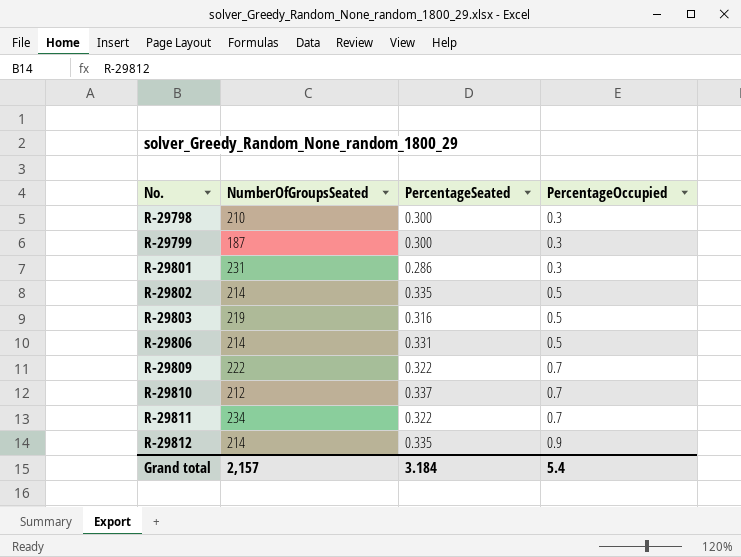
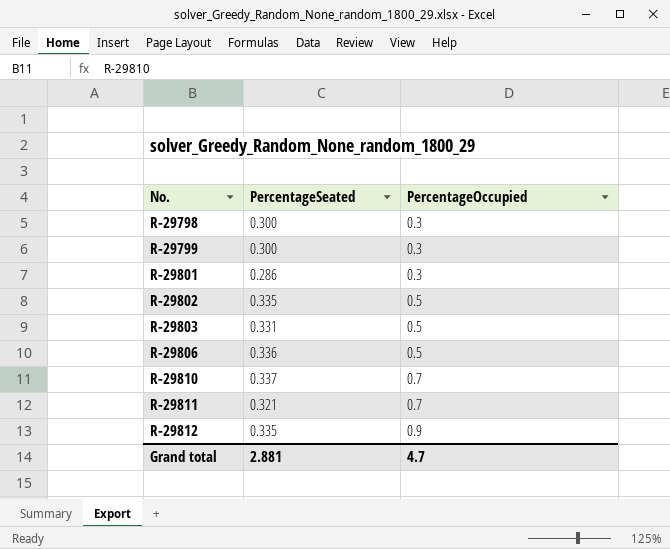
column NumberOfGroupsSeated | position: 2 -> none
row R-29809: 222 | 0.322 | 0.7 -> none
R-29803 | PercentageSeated: 0.316 -> 0.331
R-29806 | PercentageSeated: 0.331 -> 0.336
R-29811 | PercentageSeated: 0.322 -> 0.321
Grand total | PercentageSeated: 3.184 -> 2.881
Grand total | PercentageOccupied: 5.4 -> 4.7

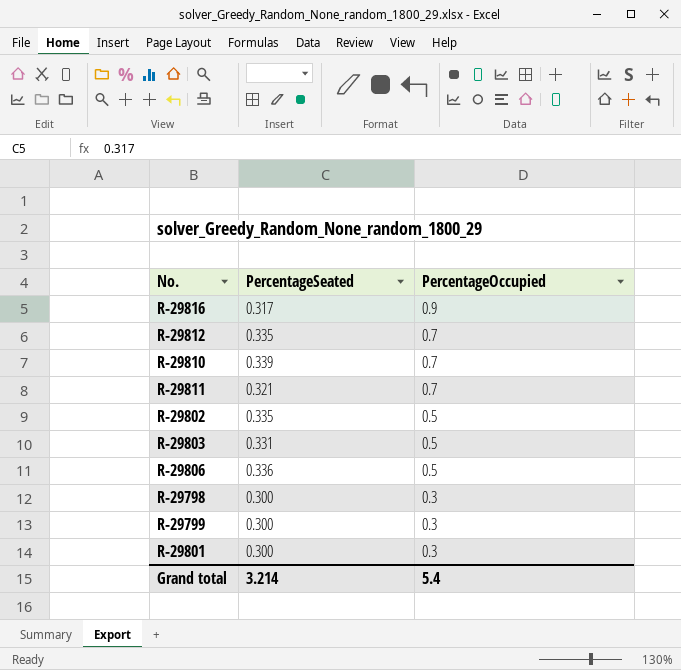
row order: No. ascending -> PercentageOccupied descending
row R-29816: none -> 0.317 | 0.9
R-29812 | PercentageOccupied: 0.9 -> 0.7
R-29810 | PercentageSeated: 0.337 -> 0.339
R-29801 | PercentageSeated: 0.286 -> 0.300
Grand total | PercentageSeated: 2.881 -> 3.214
Grand total | PercentageOccupied: 4.7 -> 5.4

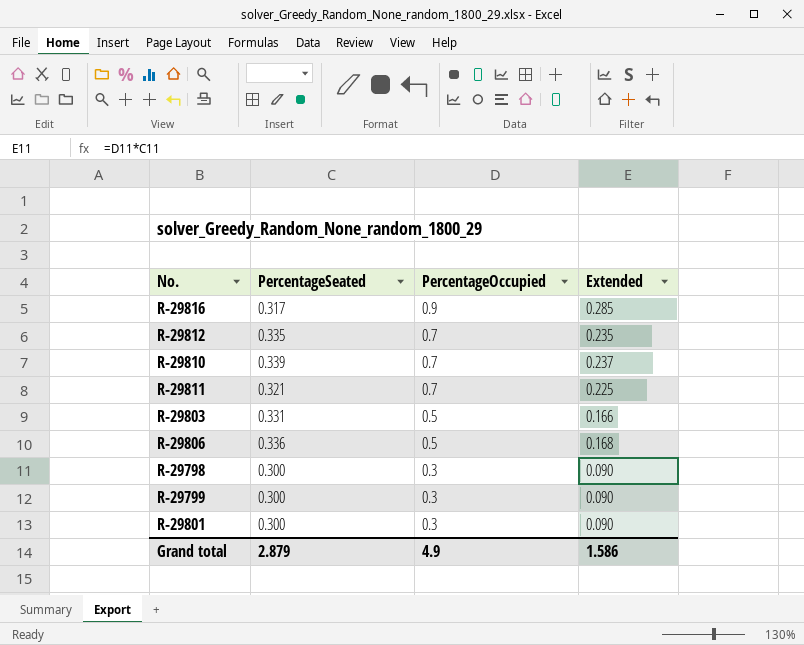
column Extended | formula: none -> [PercentageSeated] * [PercentageOccupied]
row R-29802: 0.335 | 0.5 -> none
Grand total | PercentageSeated: 3.214 -> 2.879
Grand total | PercentageOccupied: 5.4 -> 4.9

